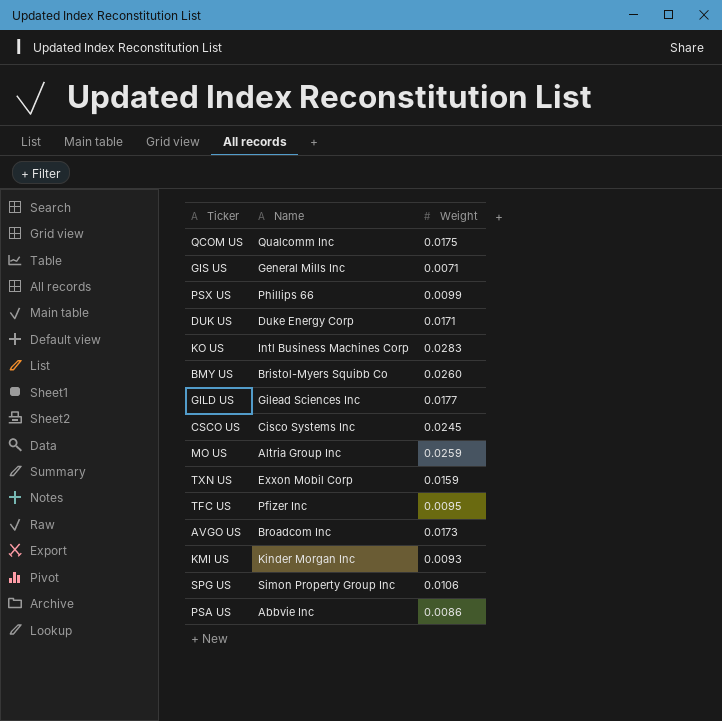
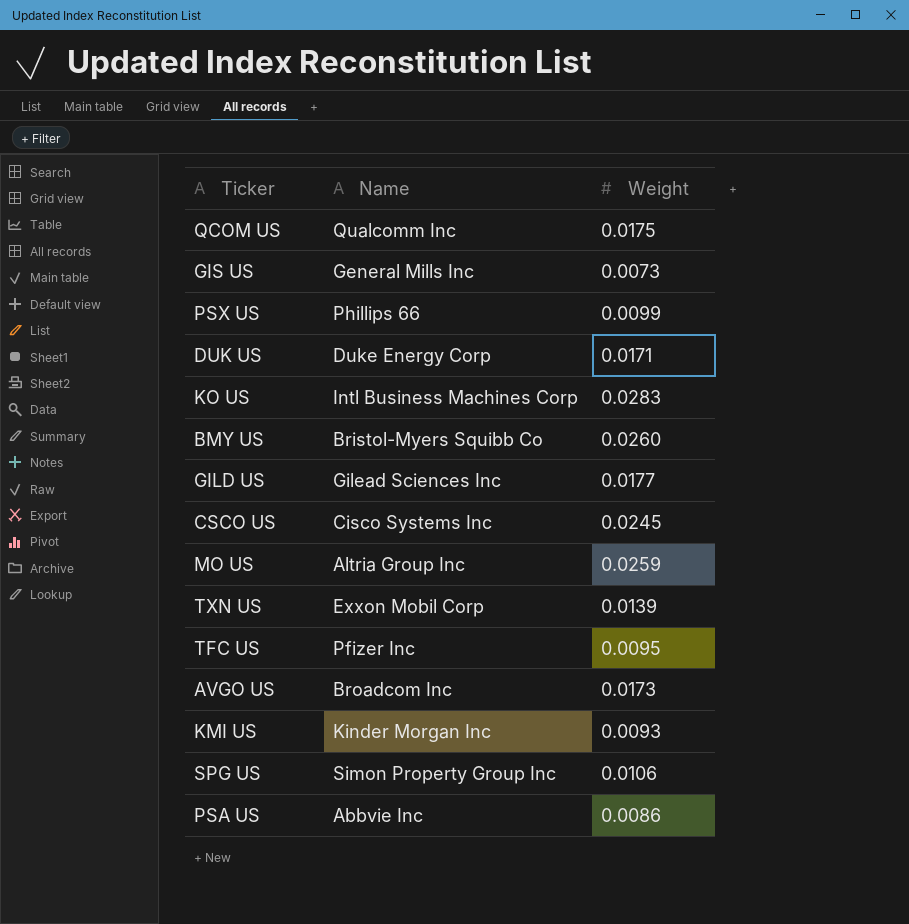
GIS US | Weight: 0.0071 -> 0.0073
TXN US | Weight: 0.0159 -> 0.0139

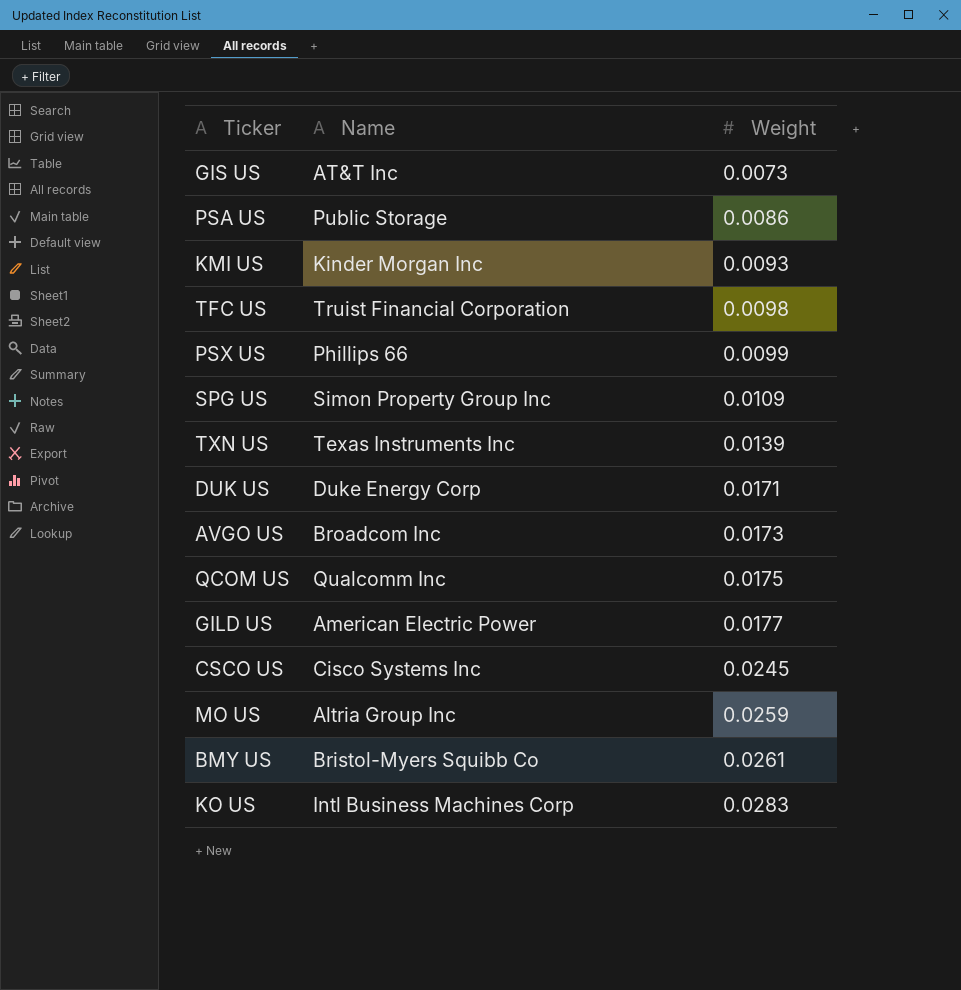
row order: none -> Weight ascending
GIS US | Name: General Mills Inc -> AT&T Inc
PSA US | Name: Abbvie Inc -> Public Storage
TFC US | Name: Pfizer Inc -> Truist Financial Corporation
TFC US | Weight: 0.0095 -> 0.0098
SPG US | Weight: 0.0106 -> 0.0109
TXN US | Name: Exxon Mobil Corp -> Texas Instruments Inc
GILD US | Name: Gilead Sciences Inc -> American Electric Power
BMY US | Weight: 0.0260 -> 0.0261

